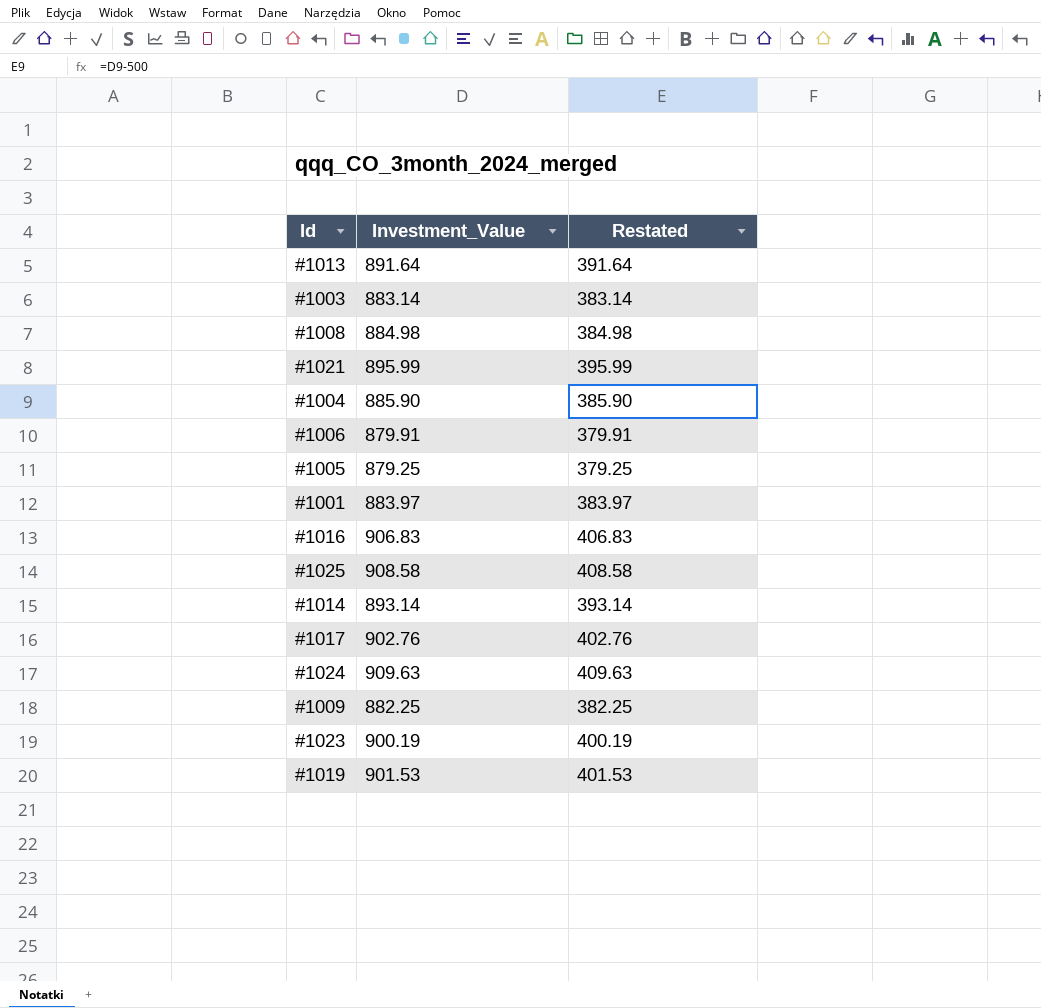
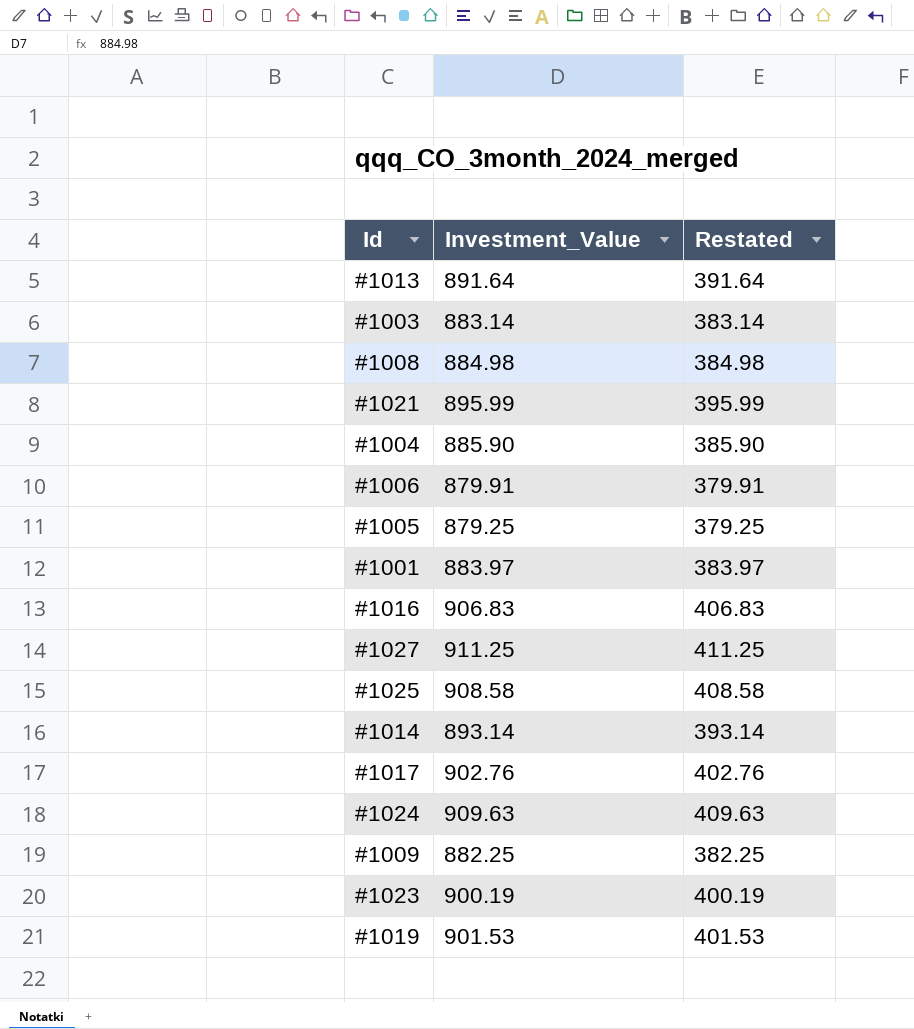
row #1027: none -> 911.25 | 411.25

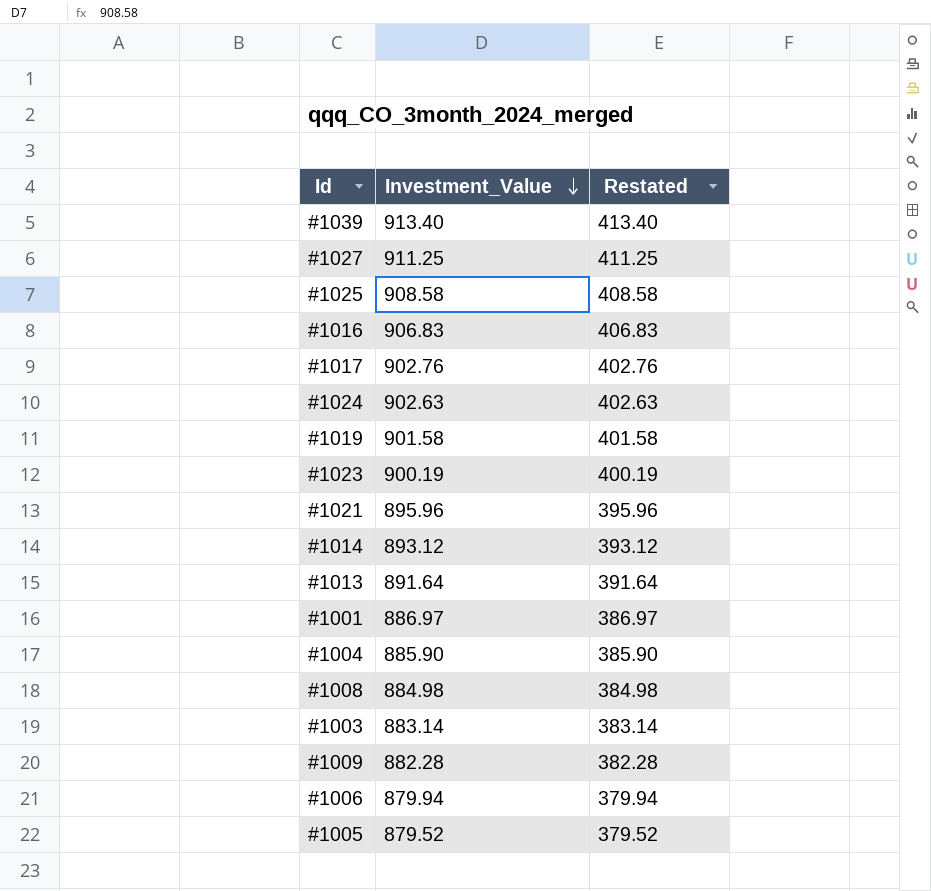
row order: none -> Investment_Value descending
row #1039: none -> 913.40 | 413.40
#1024 | Investment_Value: 909.63 -> 902.63
#1024 | Restated: 409.63 -> 402.63
#1019 | Investment_Value: 901.53 -> 901.58
#1019 | Restated: 401.53 -> 401.58
#1021 | Investment_Value: 895.99 -> 895.96
#1021 | Restated: 395.99 -> 395.96
#1014 | Investment_Value: 893.14 -> 893.12
#1014 | Restated: 393.14 -> 393.12
#1001 | Investment_Value: 883.97 -> 886.97
#1001 | Restated: 383.97 -> 386.97
#1009 | Investment_Value: 882.25 -> 882.28
#1009 | Restated: 382.25 -> 382.28
#1006 | Investment_Value: 879.91 -> 879.94
#1006 | Restated: 379.91 -> 379.94
#1005 | Investment_Value: 879.25 -> 879.52
#1005 | Restated: 379.25 -> 379.52

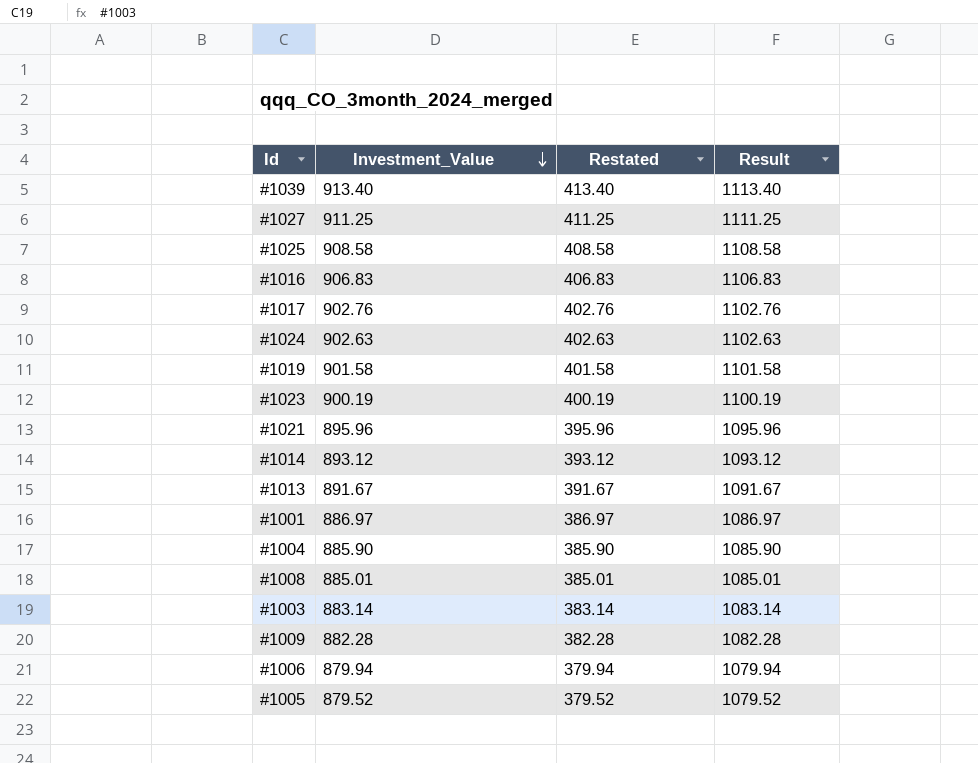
column Result | formula: none -> [Investment_Value] + 200
#1013 | Investment_Value: 891.64 -> 891.67
#1013 | Restated: 391.64 -> 391.67
#1008 | Investment_Value: 884.98 -> 885.01
#1008 | Restated: 384.98 -> 385.01

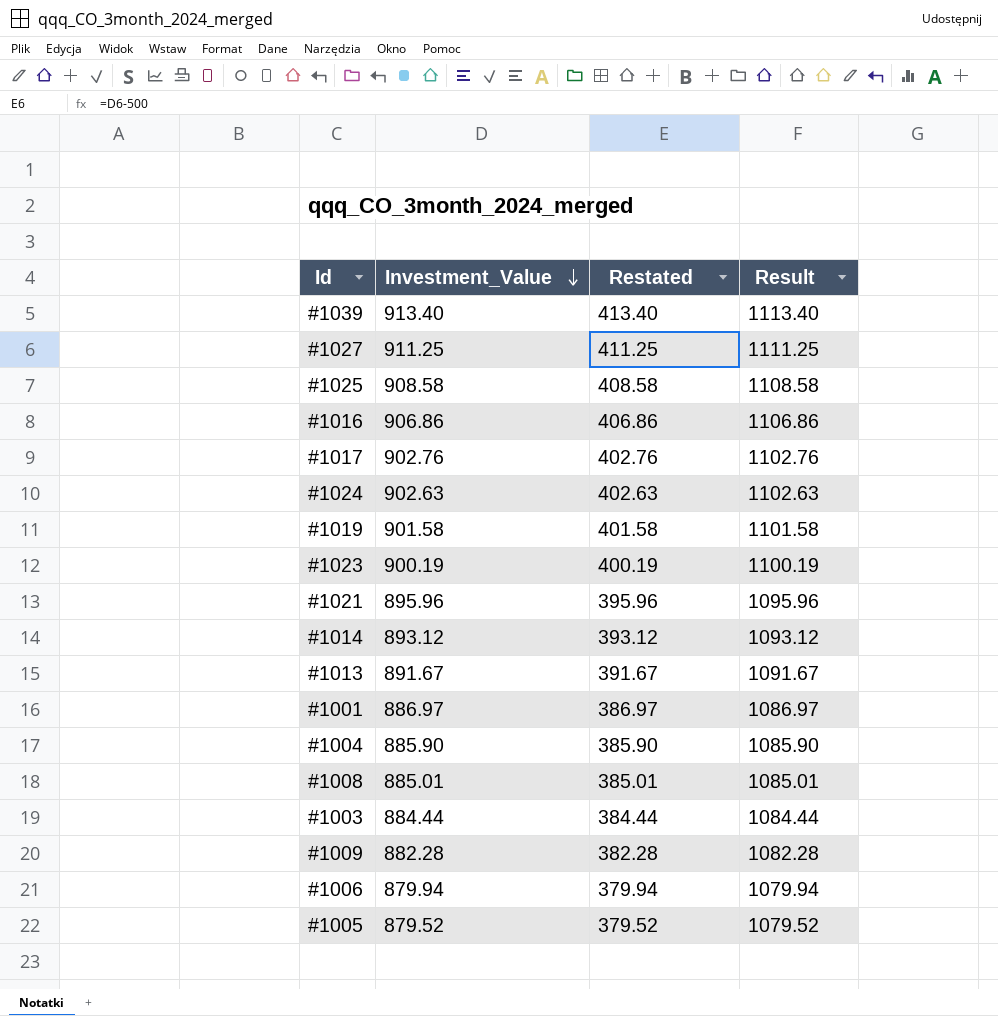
#1016 | Investment_Value: 906.83 -> 906.86
#1016 | Restated: 406.83 -> 406.86
#1016 | Result: 1106.83 -> 1106.86
#1003 | Investment_Value: 883.14 -> 884.44
#1003 | Restated: 383.14 -> 384.44
#1003 | Result: 1083.14 -> 1084.44

